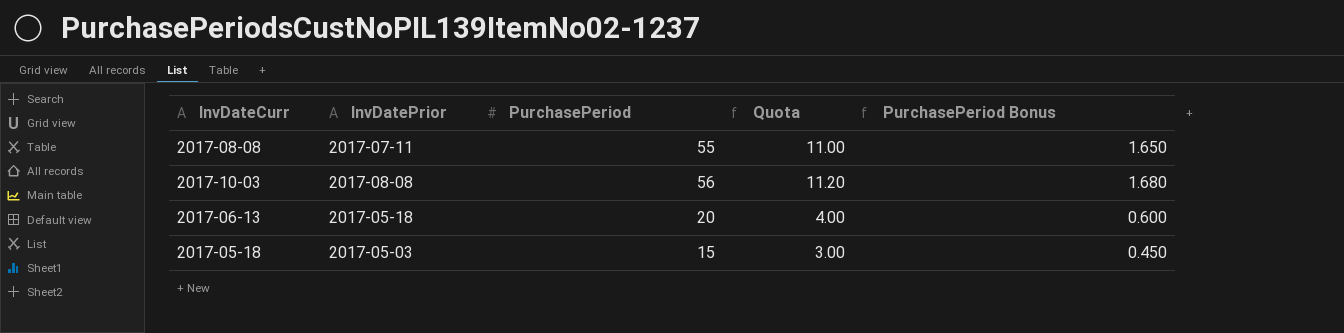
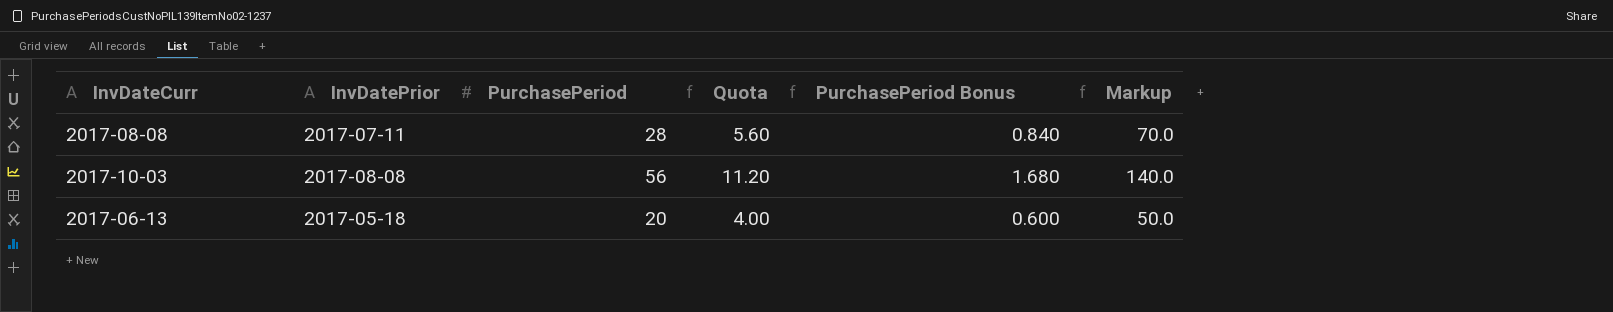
column Markup | formula: none -> [PurchasePeriod] * 2.5
row 2017-05-18: 2017-05-03 | 15 | 3.00 | 0.450 -> none
2017-08-08 | PurchasePeriod: 55 -> 28
2017-08-08 | Quota: 11.00 -> 5.60
2017-08-08 | PurchasePeriod Bonus: 1.650 -> 0.840

